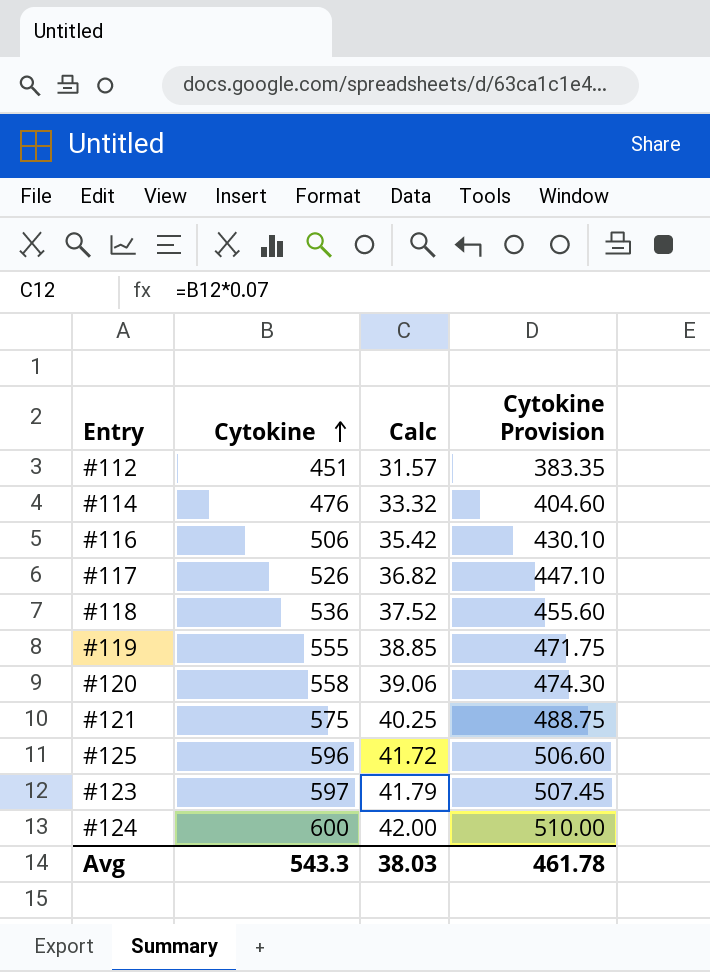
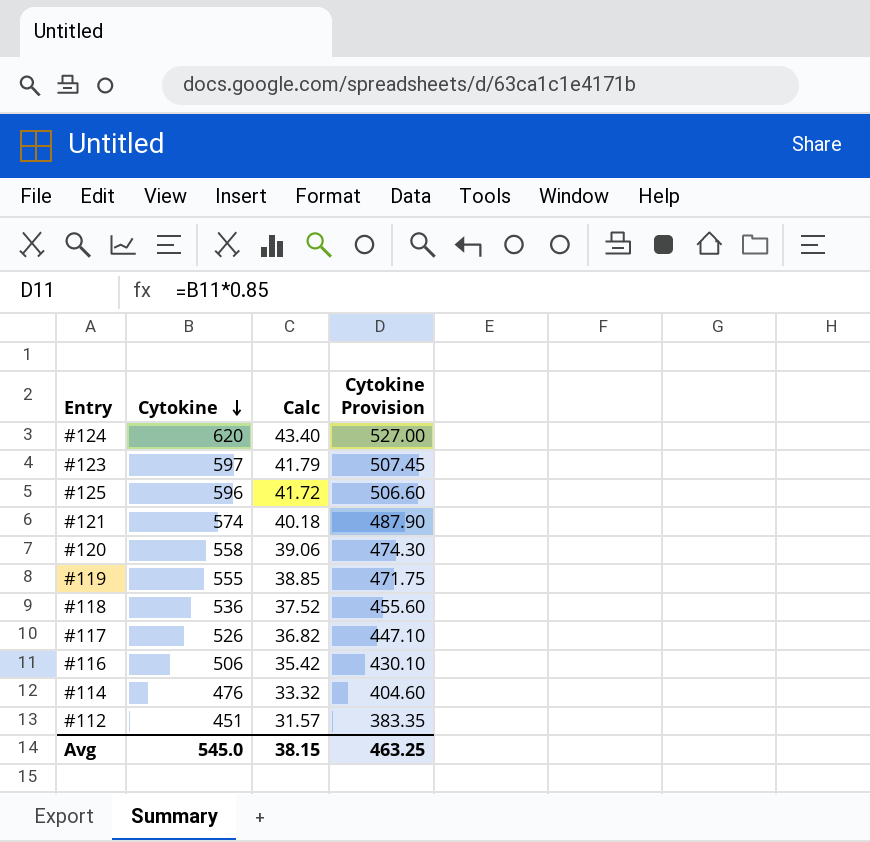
row order: Cytokine ascending -> Cytokine descending
#124 | Cytokine: 600 -> 620
#124 | Calc: 42.00 -> 43.40
#124 | Cytokine Provision: 510.00 -> 527.00
#121 | Cytokine: 575 -> 574
#121 | Calc: 40.25 -> 40.18
#121 | Cytokine Provision: 488.75 -> 487.90
Avg | Cytokine: 543.3 -> 545.0
Avg | Calc: 38.03 -> 38.15
Avg | Cytokine Provision: 461.78 -> 463.25

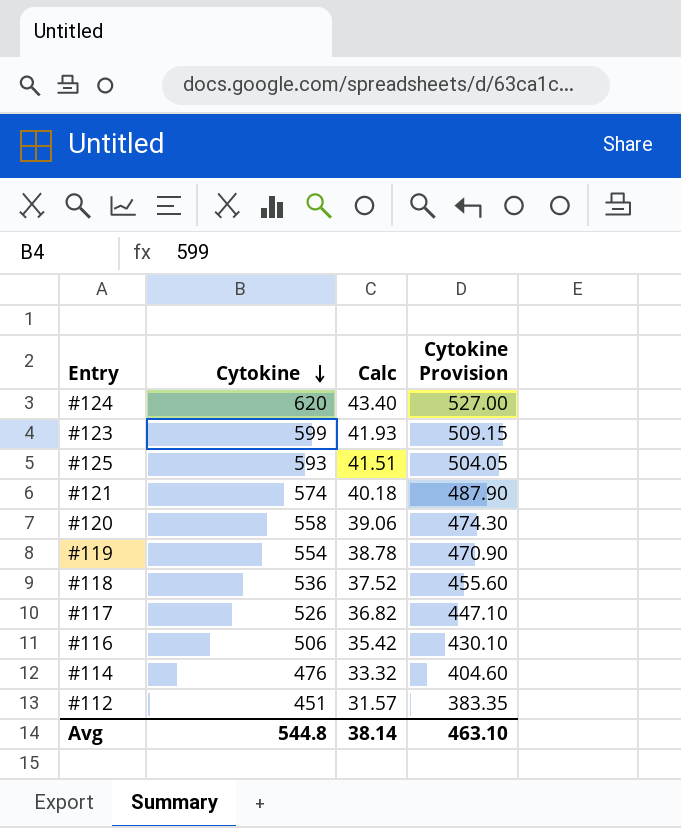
#123 | Cytokine: 597 -> 599
#123 | Calc: 41.79 -> 41.93
#123 | Cytokine Provision: 507.45 -> 509.15
#125 | Cytokine: 596 -> 593
#125 | Calc: 41.72 -> 41.51
#125 | Cytokine Provision: 506.60 -> 504.05
#119 | Cytokine: 555 -> 554
#119 | Calc: 38.85 -> 38.78
#119 | Cytokine Provision: 471.75 -> 470.90
Avg | Cytokine: 545.0 -> 544.8
Avg | Calc: 38.15 -> 38.14
Avg | Cytokine Provision: 463.25 -> 463.10

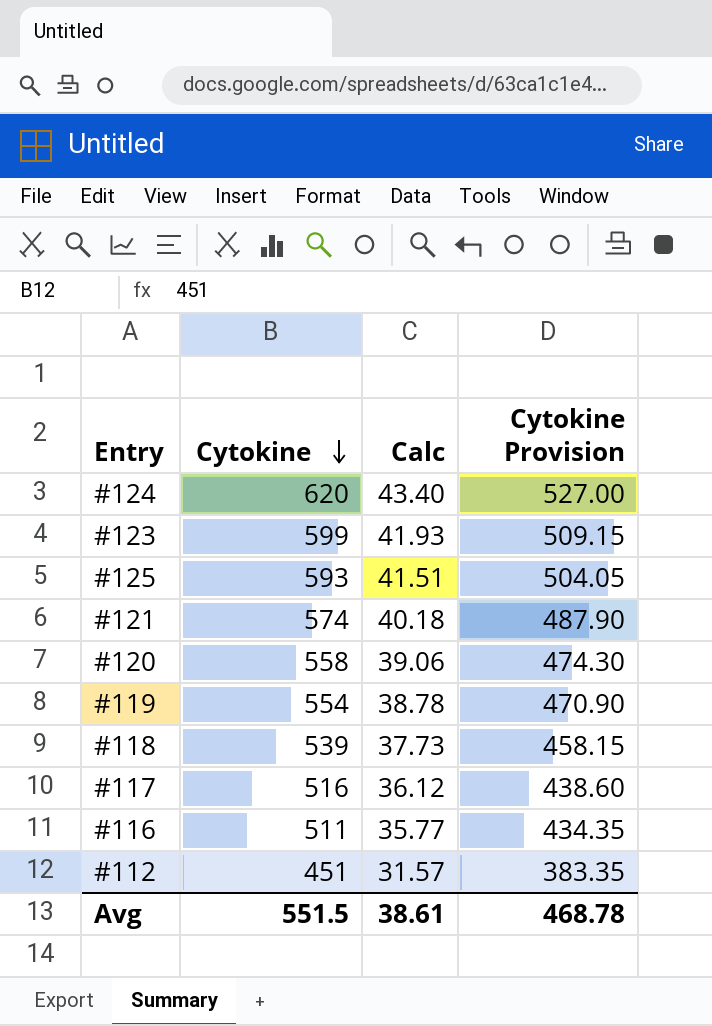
row #114: 476 | 33.32 | 404.60 -> none
#118 | Cytokine: 536 -> 539
#118 | Calc: 37.52 -> 37.73
#118 | Cytokine Provision: 455.60 -> 458.15
#117 | Cytokine: 526 -> 516
#117 | Calc: 36.82 -> 36.12
#117 | Cytokine Provision: 447.10 -> 438.60
#116 | Cytokine: 506 -> 511
#116 | Calc: 35.42 -> 35.77
#116 | Cytokine Provision: 430.10 -> 434.35
Avg | Cytokine: 544.8 -> 551.5
Avg | Calc: 38.14 -> 38.61
Avg | Cytokine Provision: 463.10 -> 468.78

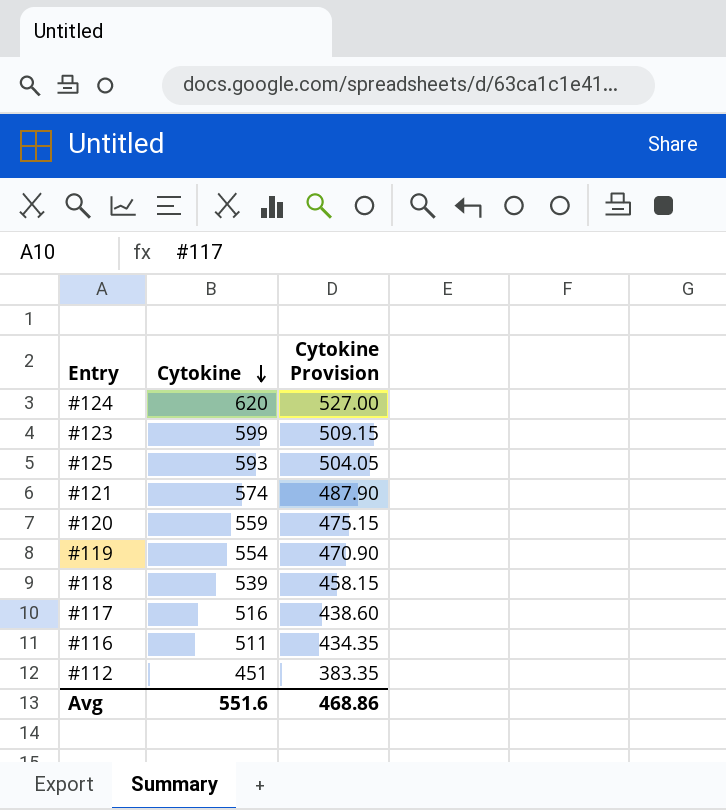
column Calc | formula: [Cytokine] * 0.07 -> none
#120 | Cytokine: 558 -> 559
#120 | Cytokine Provision: 474.30 -> 475.15
Avg | Cytokine: 551.5 -> 551.6
Avg | Cytokine Provision: 468.78 -> 468.86

